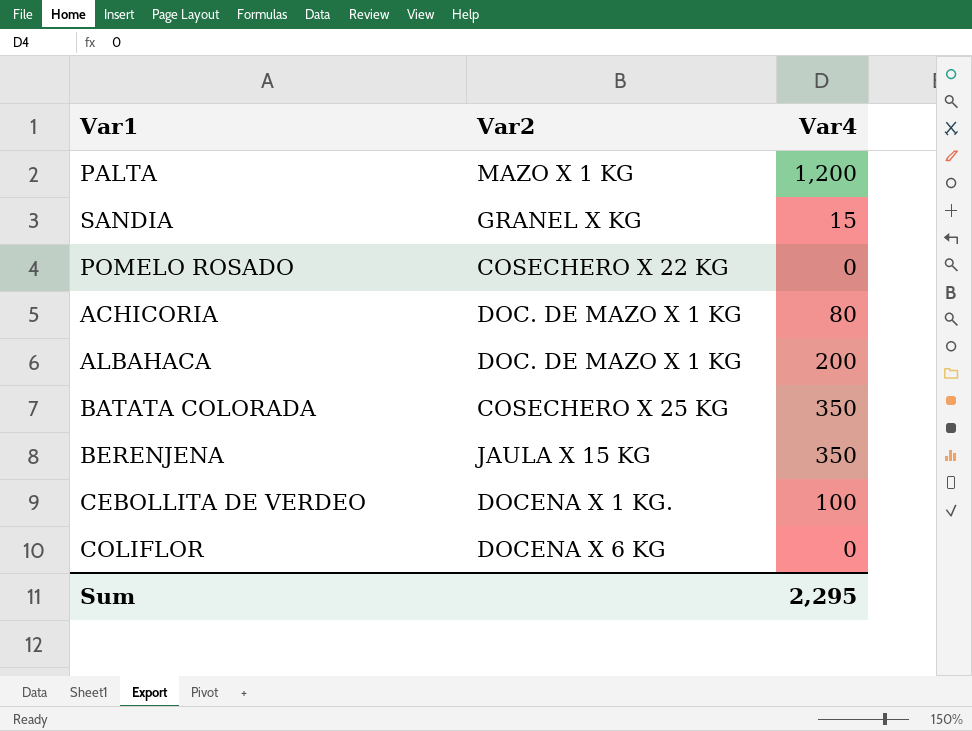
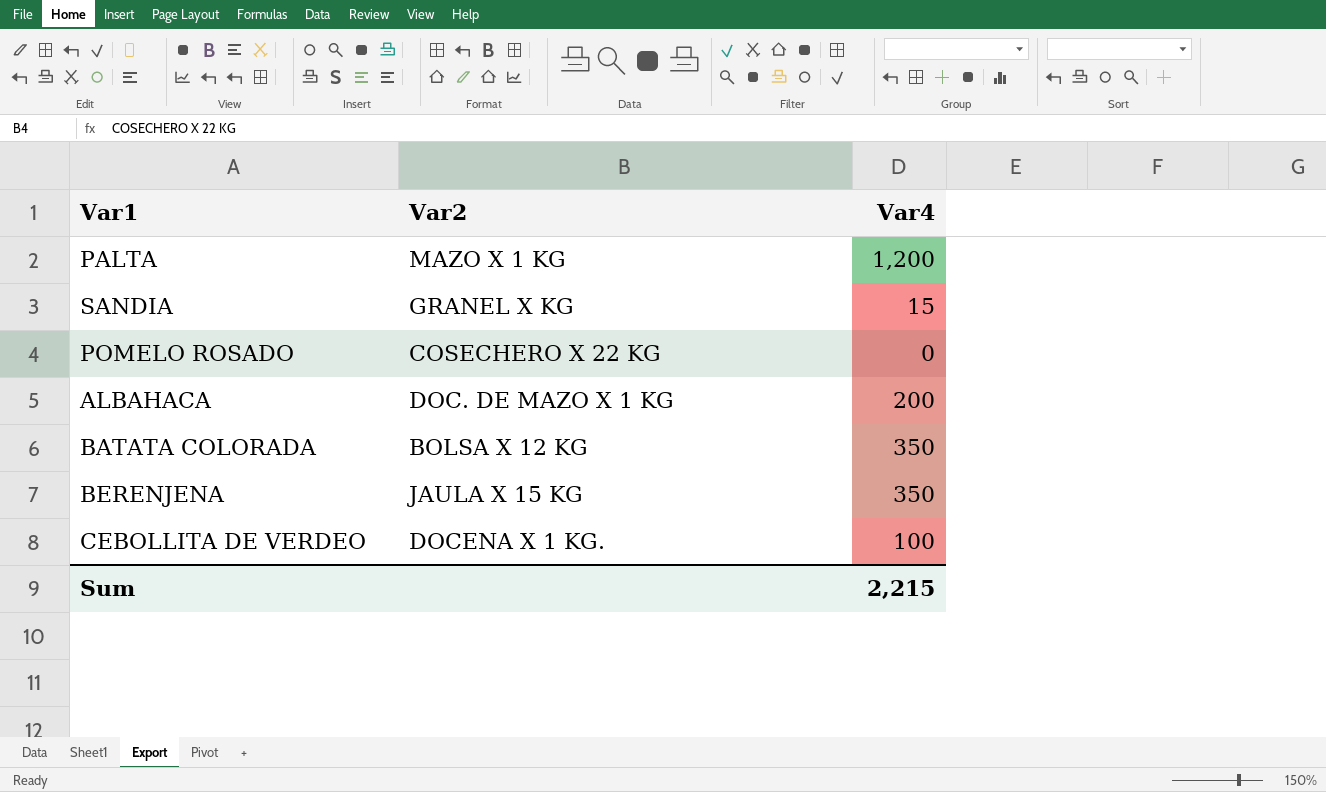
row ACHICORIA: DOC. DE MAZO X 1 KG | 80 -> none
row COLIFLOR: DOCENA X 6 KG | 0 -> none
BATATA COLORADA | Var2: COSECHERO X 25 KG -> BOLSA X 12 KG
Sum | Var4: 2,295 -> 2,215

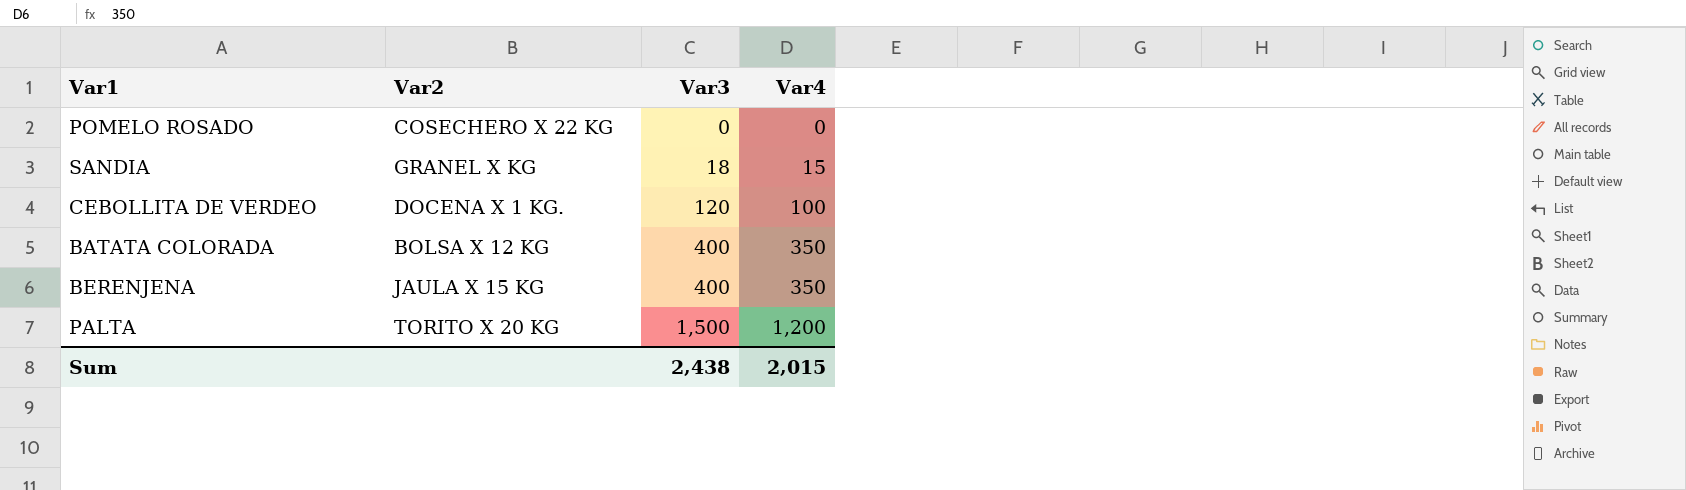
row order: none -> Var3 ascending
column Var3 | position: none -> 3
row ALBAHACA: DOC. DE MAZO X 1 KG | 200 -> none
PALTA | Var2: MAZO X 1 KG -> TORITO X 20 KG
Sum | Var4: 2,215 -> 2,015

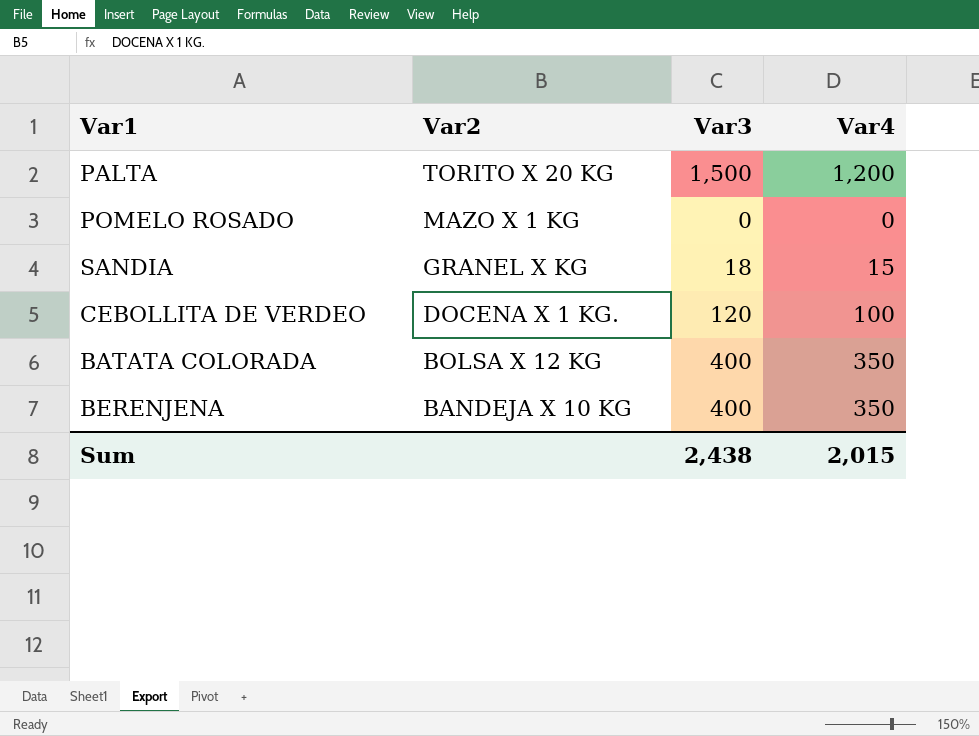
row order: Var3 ascending -> Var2 descending
POMELO ROSADO | Var2: COSECHERO X 22 KG -> MAZO X 1 KG
BERENJENA | Var2: JAULA X 15 KG -> BANDEJA X 10 KG

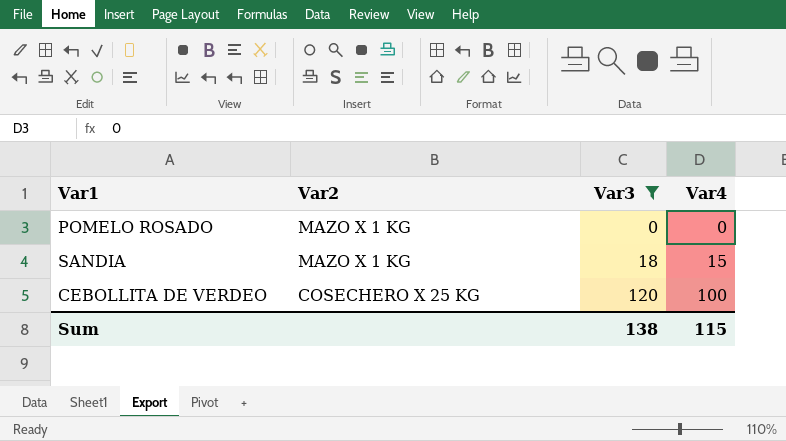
filter: none -> Var3 <= 120
SANDIA | Var2: GRANEL X KG -> MAZO X 1 KG
CEBOLLITA DE VERDEO | Var2: DOCENA X 1 KG. -> COSECHERO X 25 KG
Sum | Var3: 2,438 -> 138
Sum | Var4: 2,015 -> 115

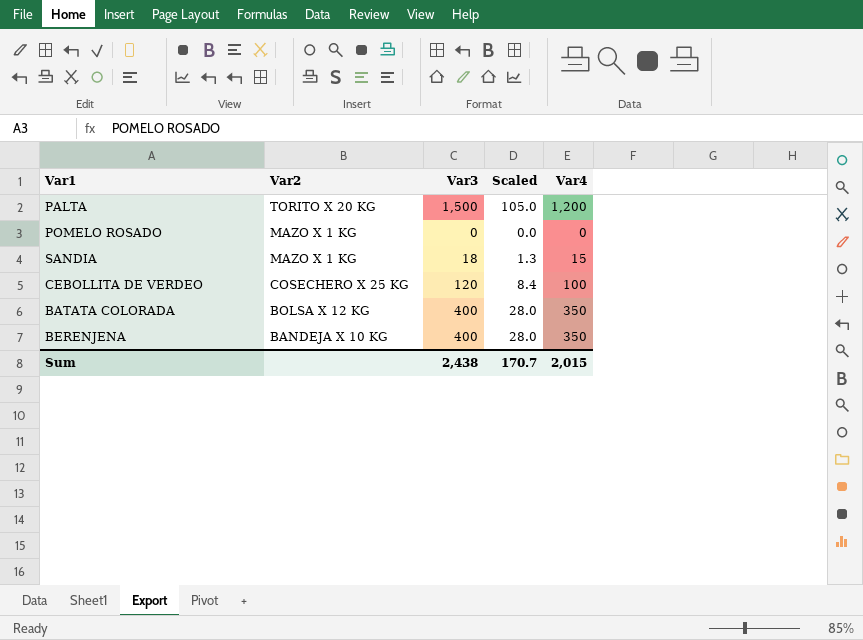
filter: Var3 <= 120 -> none
column Scaled | formula: none -> [Var3] * 0.07
Sum | Var3: 138 -> 2,438
Sum | Var4: 115 -> 2,015

